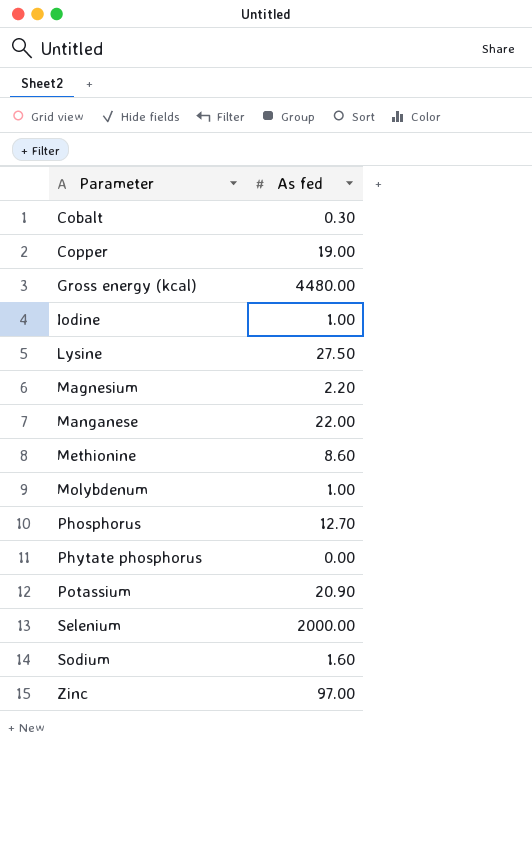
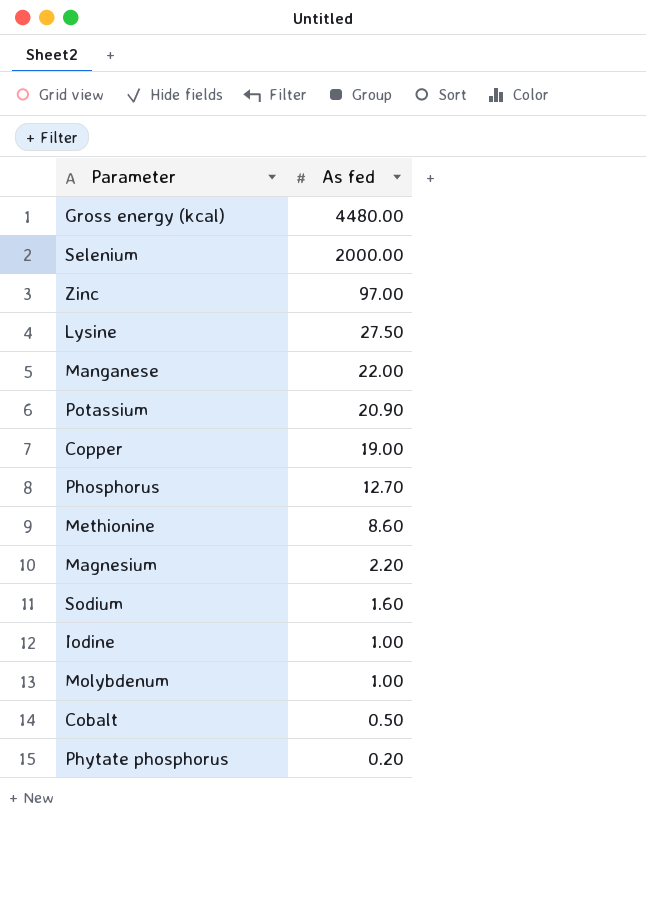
row order: Parameter ascending -> As fed descending
Cobalt | As fed: 0.30 -> 0.50
Phytate phosphorus | As fed: 0.00 -> 0.20

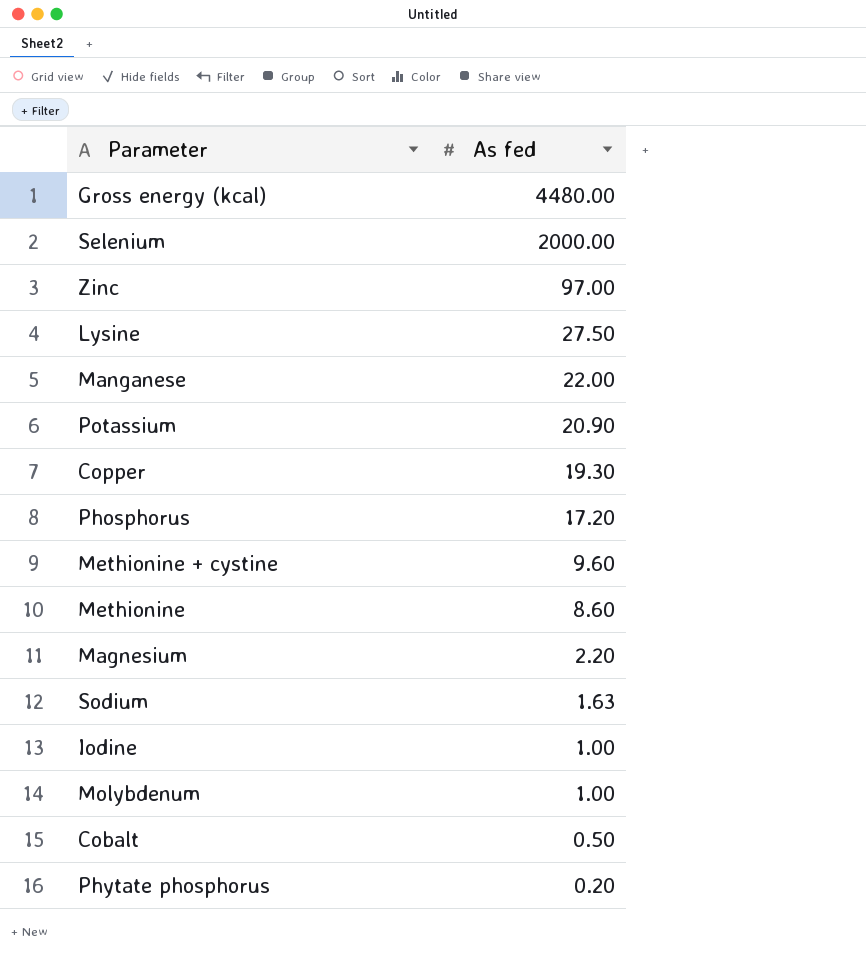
Copper | As fed: 19.00 -> 19.30
Phosphorus | As fed: 12.70 -> 17.20
row Methionine + cystine: none -> 9.60
Sodium | As fed: 1.60 -> 1.63

